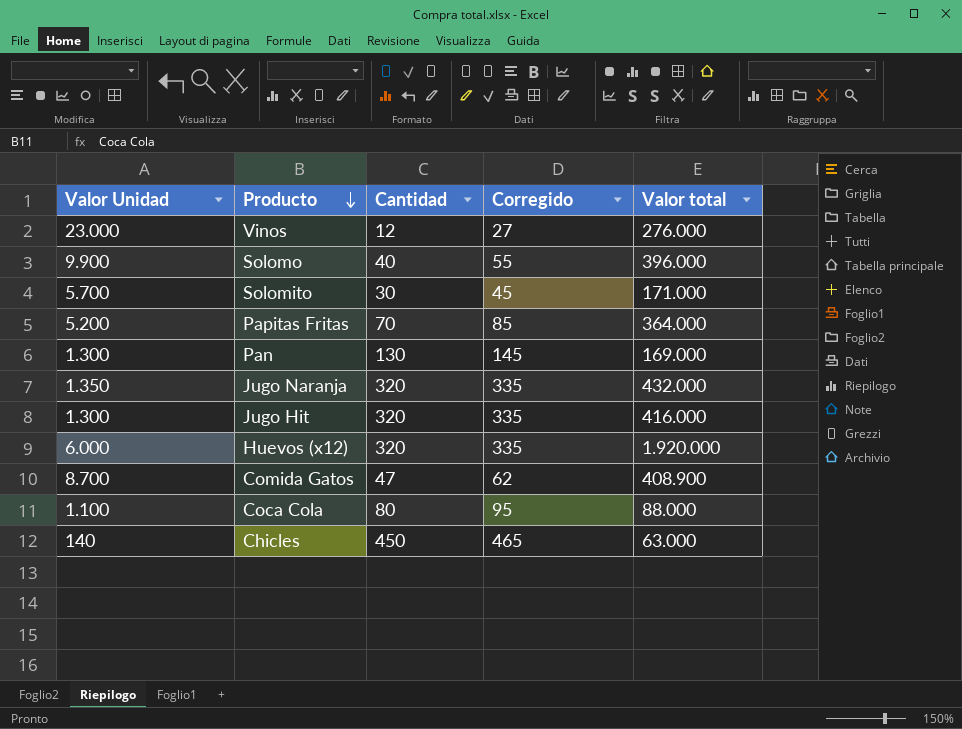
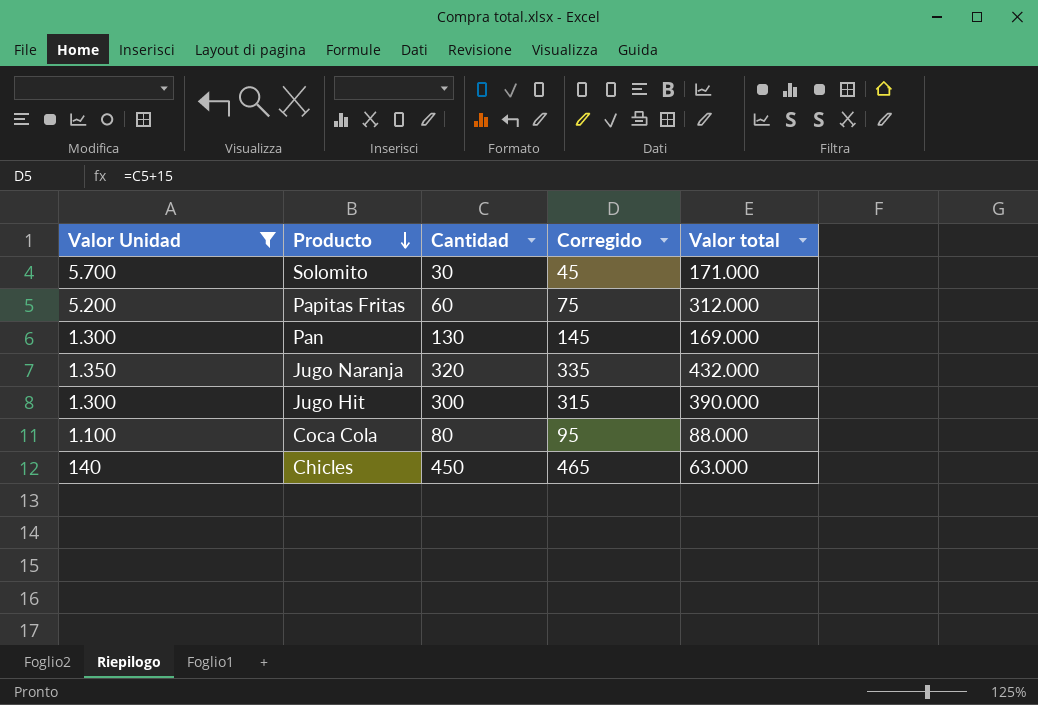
filter: none -> Valor Unidad <= 5.700
Papitas Fritas | Cantidad: 70 -> 60
Papitas Fritas | Corregido: 85 -> 75
Papitas Fritas | Valor total: 364.000 -> 312.000
Jugo Hit | Cantidad: 320 -> 300
Jugo Hit | Corregido: 335 -> 315
Jugo Hit | Valor total: 416.000 -> 390.000

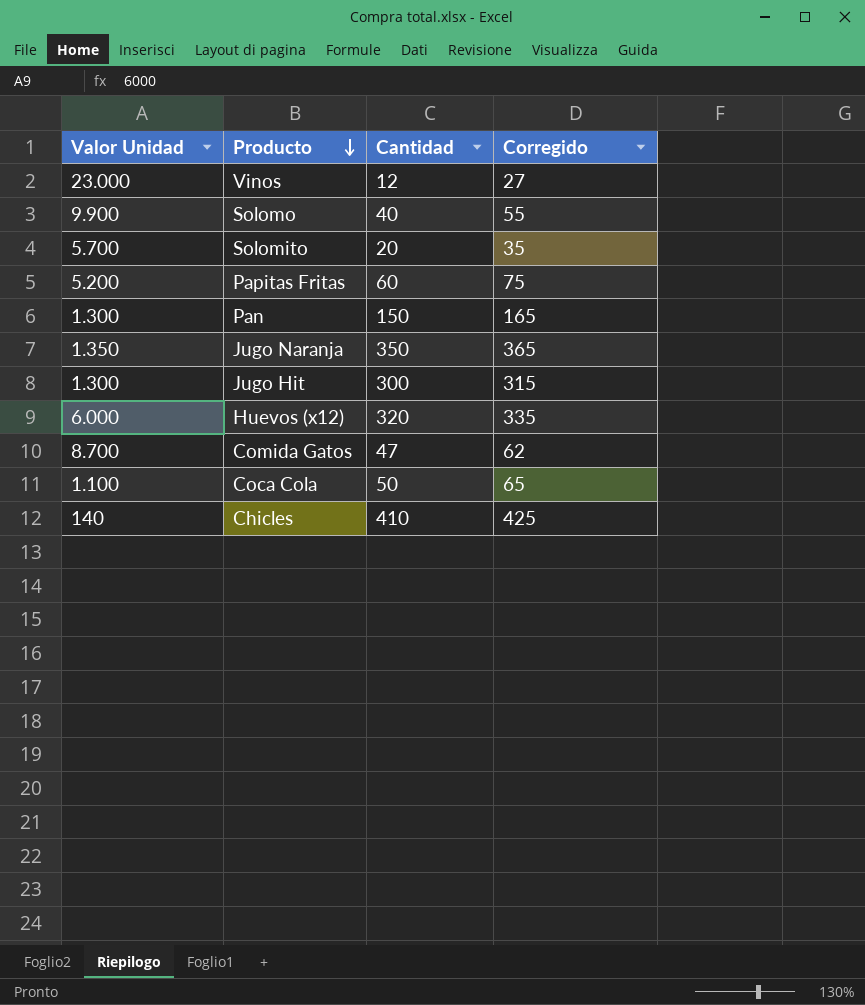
filter: Valor Unidad <= 5.700 -> none
column Valor total | formula: [Valor Unidad] * [Cantidad] -> none
Solomito | Cantidad: 30 -> 20
Solomito | Corregido: 45 -> 35
Pan | Cantidad: 130 -> 150
Pan | Corregido: 145 -> 165
Jugo Naranja | Cantidad: 320 -> 350
Jugo Naranja | Corregido: 335 -> 365
Coca Cola | Cantidad: 80 -> 50
Coca Cola | Corregido: 95 -> 65
Chicles | Cantidad: 450 -> 410
Chicles | Corregido: 465 -> 425

